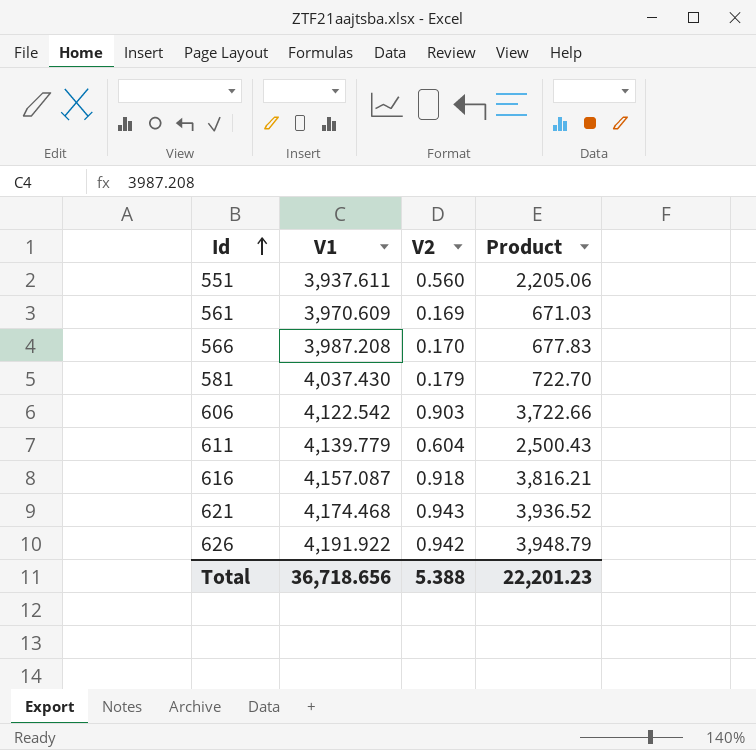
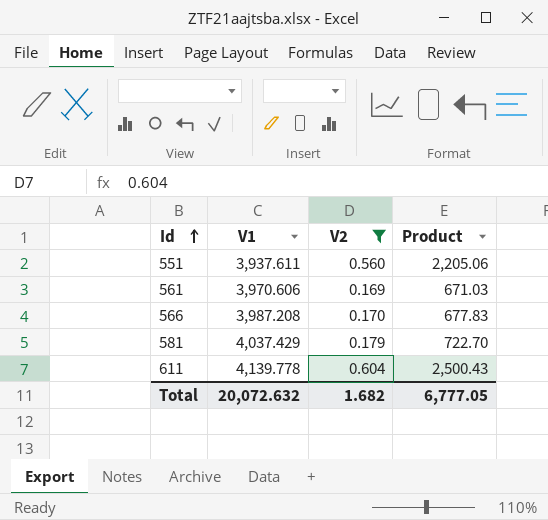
filter: none -> V2 <= 0.604
561 | V1: 3,970.609 -> 3,970.606
581 | V1: 4,037.430 -> 4,037.429
611 | V1: 4,139.779 -> 4,139.778
Total | V1: 36,718.656 -> 20,072.632
Total | V2: 5.388 -> 1.682
Total | Product: 22,201.23 -> 6,777.05

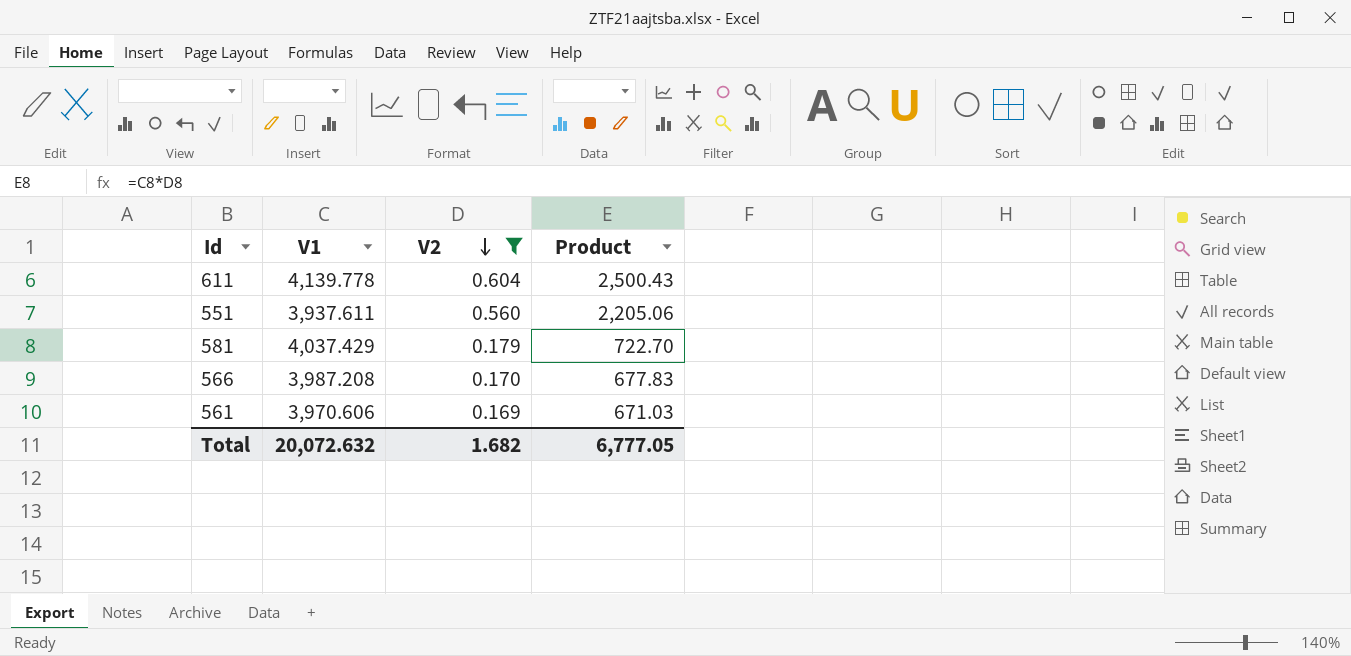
row order: Id ascending -> V2 descending

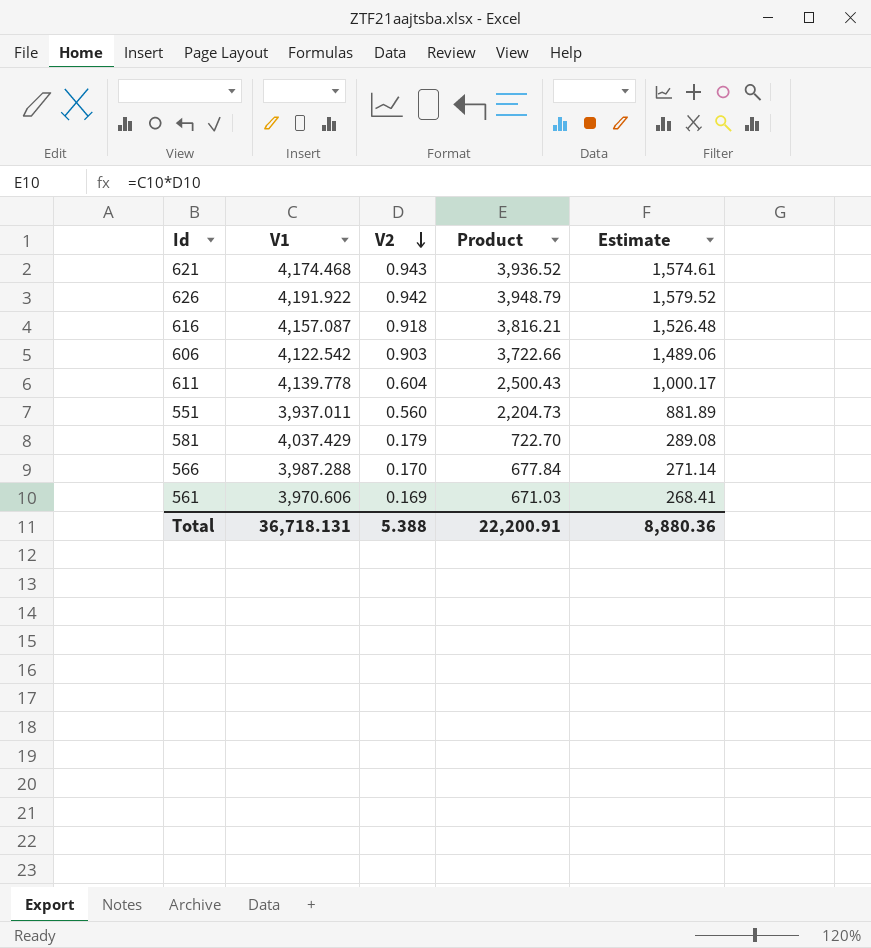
filter: V2 <= 0.604 -> none
column Estimate | formula: none -> [Product] * 0.4
551 | V1: 3,937.611 -> 3,937.011
551 | Product: 2,205.06 -> 2,204.73
566 | V1: 3,987.208 -> 3,987.288
566 | Product: 677.83 -> 677.84
Total | V1: 20,072.632 -> 36,718.131
Total | V2: 1.682 -> 5.388
Total | Product: 6,777.05 -> 22,200.91

